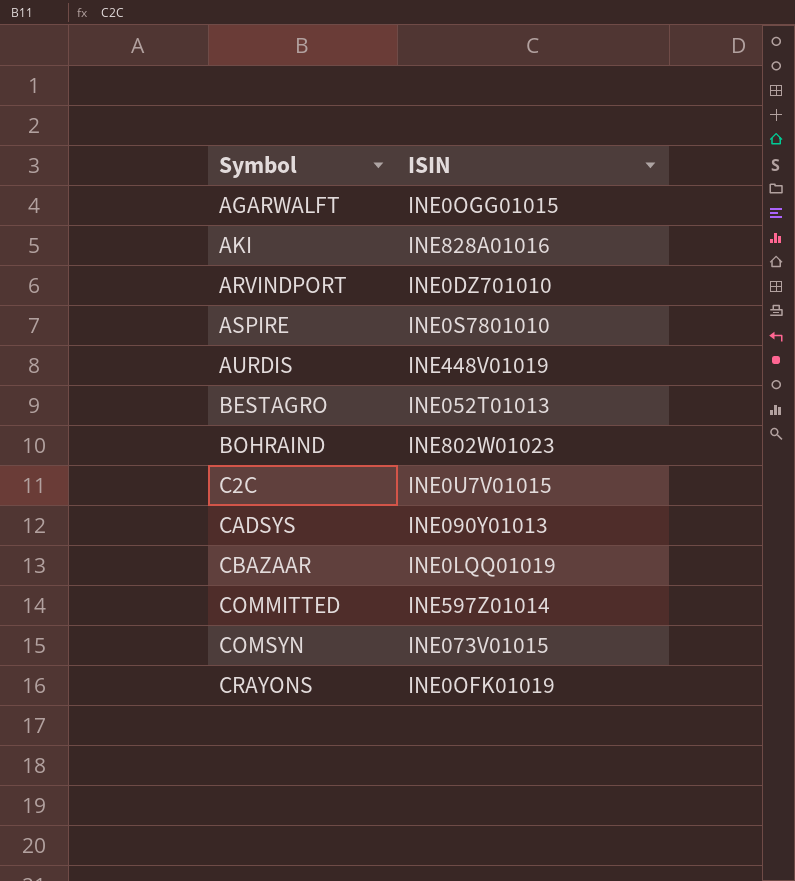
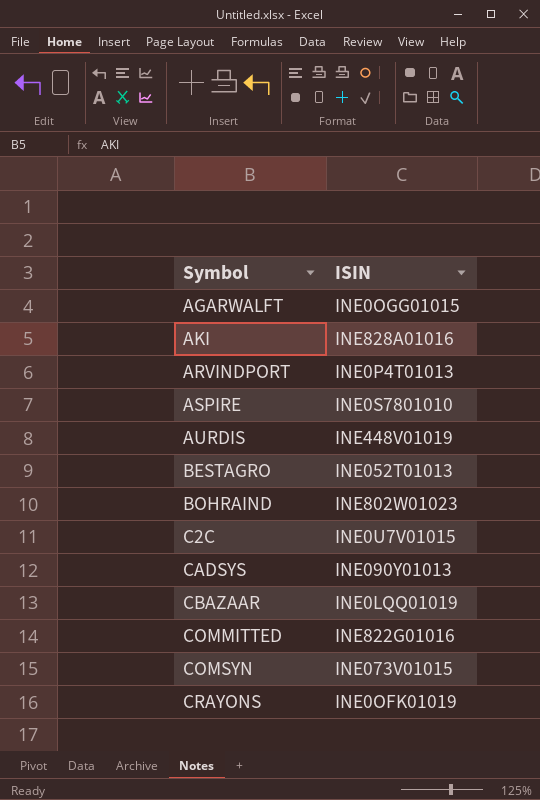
ARVINDPORT | ISIN: INE0DZ701010 -> INE0P4T01013
COMMITTED | ISIN: INE597Z01014 -> INE822G01016

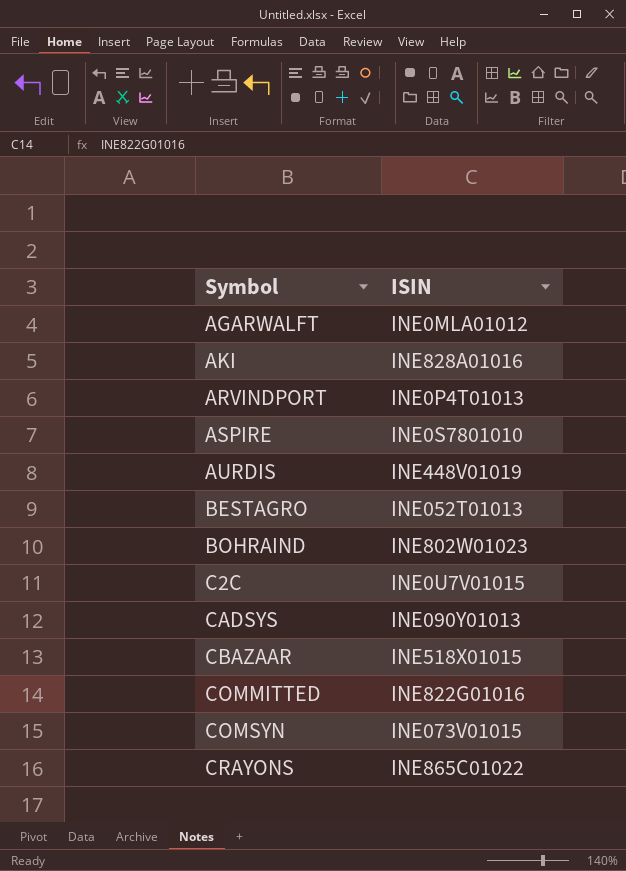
AGARWALFT | ISIN: INE0OGG01015 -> INE0MLA01012
CBAZAAR | ISIN: INE0LQQ01019 -> INE518X01015
CRAYONS | ISIN: INE0OFK01019 -> INE865C01022

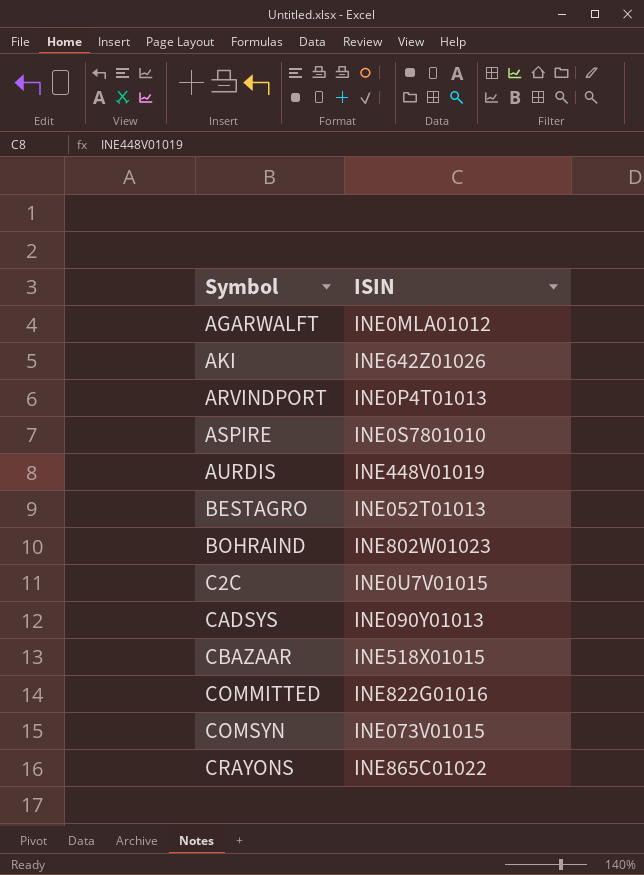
AKI | ISIN: INE828A01016 -> INE642Z01026

